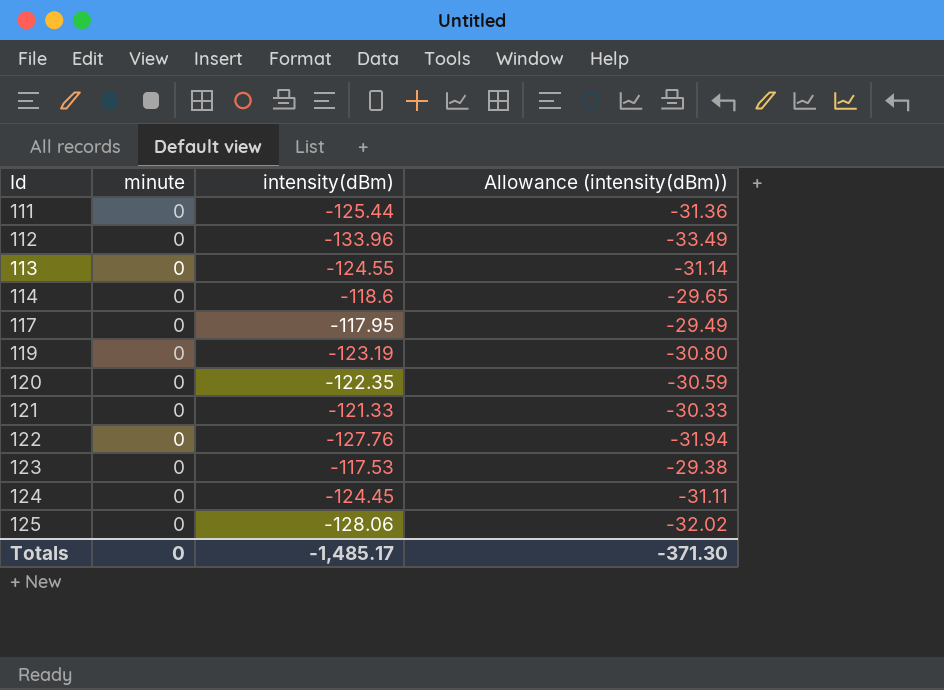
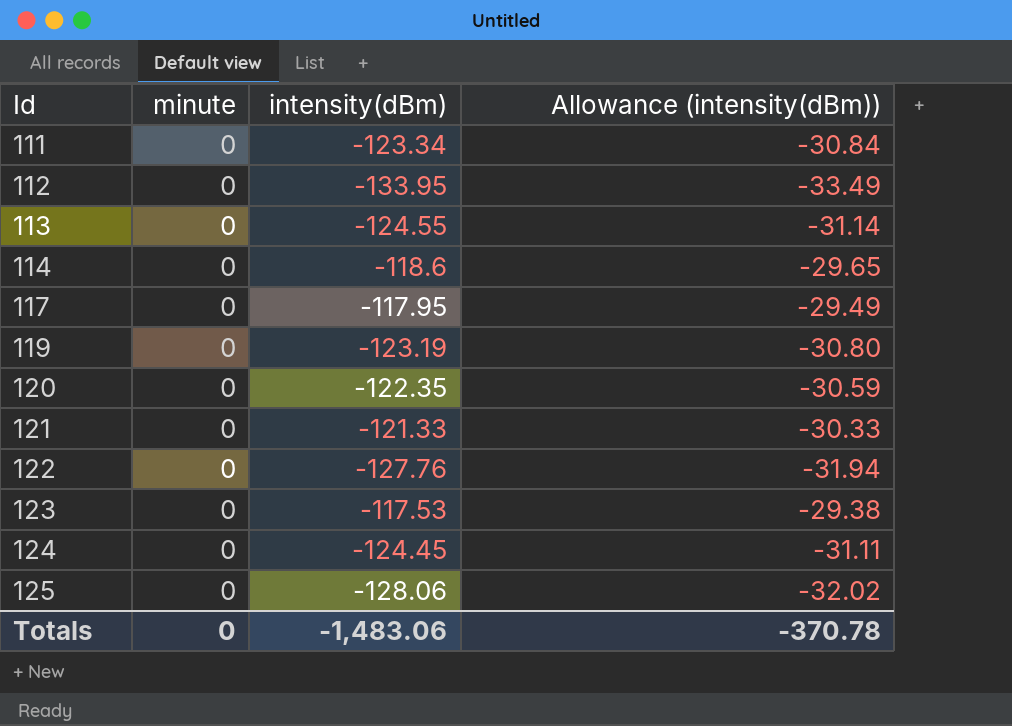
111 | intensity(dBm): -125.44 -> -123.34
111 | Allowance (intensity(dBm)): -31.36 -> -30.84
112 | intensity(dBm): -133.96 -> -133.95
Totals | intensity(dBm): -1,485.17 -> -1,483.06
Totals | Allowance (intensity(dBm)): -371.30 -> -370.78

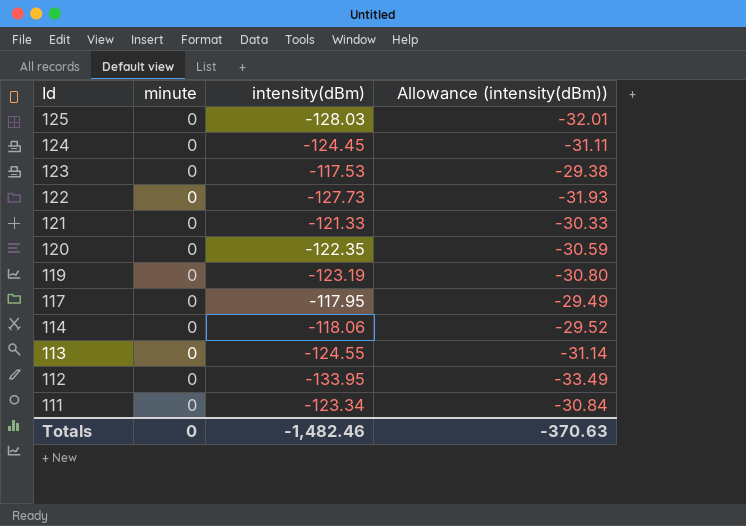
row order: Id ascending -> Id descending
125 | intensity(dBm): -128.06 -> -128.03
125 | Allowance (intensity(dBm)): -32.02 -> -32.01
122 | intensity(dBm): -127.76 -> -127.73
122 | Allowance (intensity(dBm)): -31.94 -> -31.93
114 | intensity(dBm): -118.6 -> -118.06
114 | Allowance (intensity(dBm)): -29.65 -> -29.52
Totals | intensity(dBm): -1,483.06 -> -1,482.46
Totals | Allowance (intensity(dBm)): -370.78 -> -370.63

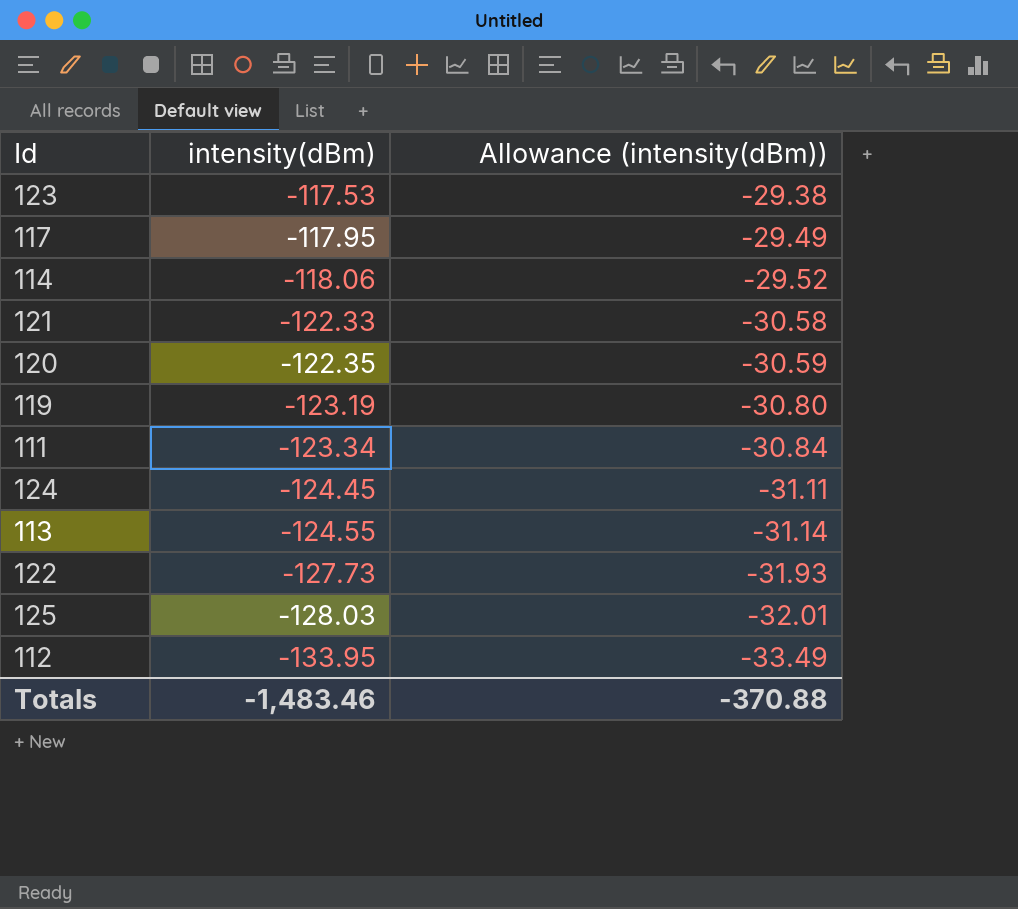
row order: Id descending -> intensity(dBm) descending
column minute | position: 2 -> none
121 | intensity(dBm): -121.33 -> -122.33
121 | Allowance (intensity(dBm)): -30.33 -> -30.58
Totals | intensity(dBm): -1,482.46 -> -1,483.46
Totals | Allowance (intensity(dBm)): -370.63 -> -370.88

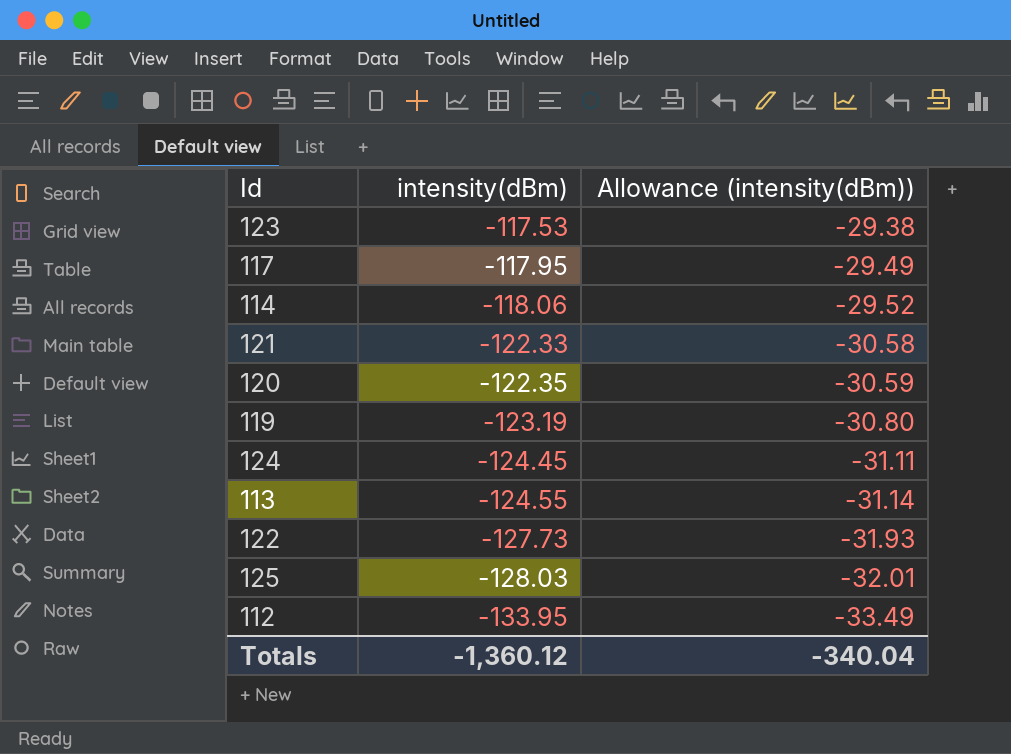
row 111: -123.34 | -30.84 -> none
Totals | intensity(dBm): -1,483.46 -> -1,360.12
Totals | Allowance (intensity(dBm)): -370.88 -> -340.04

